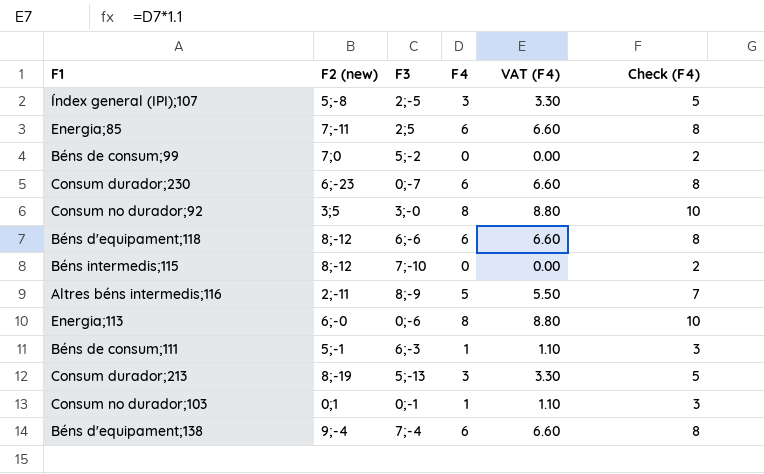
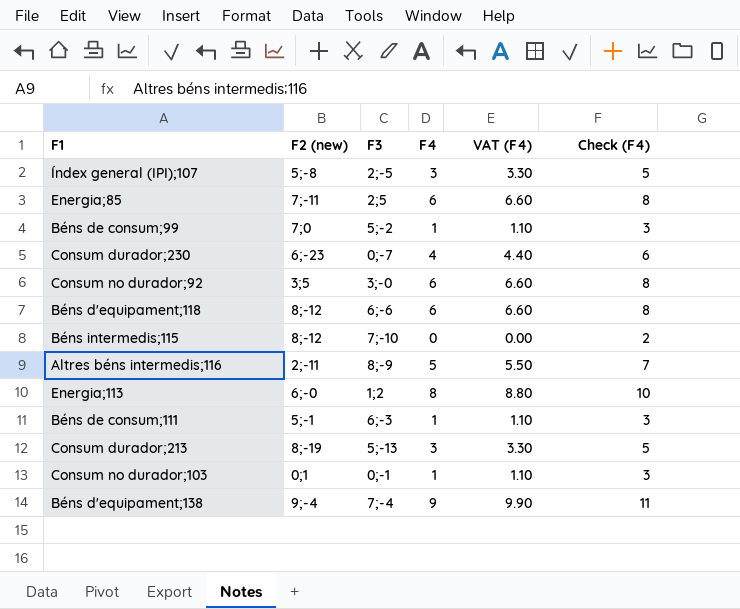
Béns de consum;99 | F4: 0 -> 1
Béns de consum;99 | VAT (F4): 0.00 -> 1.10
Béns de consum;99 | Check (F4): 2 -> 3
Consum durador;230 | F4: 6 -> 4
Consum durador;230 | VAT (F4): 6.60 -> 4.40
Consum durador;230 | Check (F4): 8 -> 6
Consum no durador;92 | F4: 8 -> 6
Consum no durador;92 | VAT (F4): 8.80 -> 6.60
Consum no durador;92 | Check (F4): 10 -> 8
Energia;113 | F3: 0;-6 -> 1;2
Béns d'equipament;138 | F4: 6 -> 9
Béns d'equipament;138 | VAT (F4): 6.60 -> 9.90
Béns d'equipament;138 | Check (F4): 8 -> 11

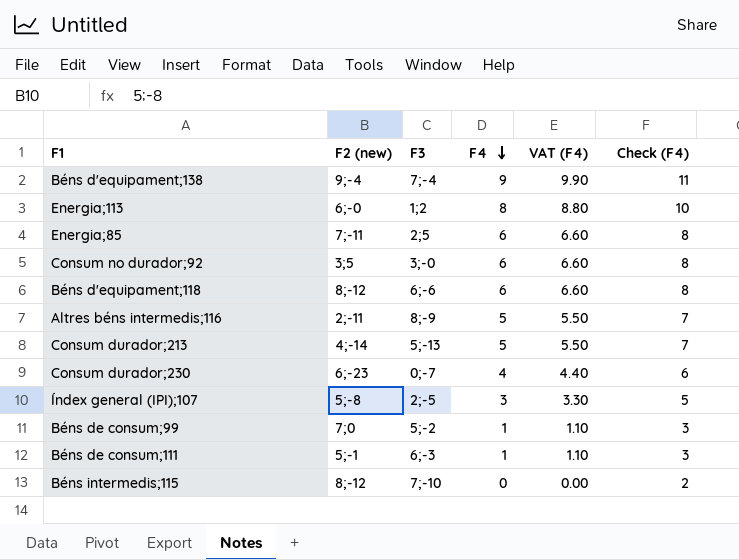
row order: none -> F4 descending
row Consum no durador;103: 0;1 | 0;-1 | 1 | 1.10 | 3 -> none
Consum durador;213 | F2 (new): 8;-19 -> 4;-14
Consum durador;213 | F4: 3 -> 5
Consum durador;213 | VAT (F4): 3.30 -> 5.50
Consum durador;213 | Check (F4): 5 -> 7

